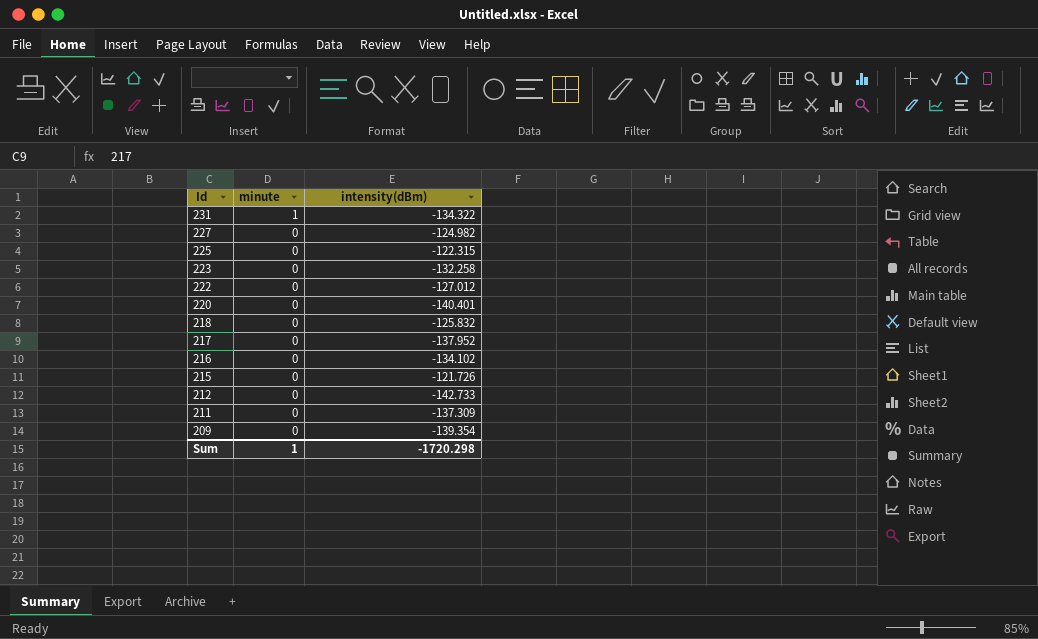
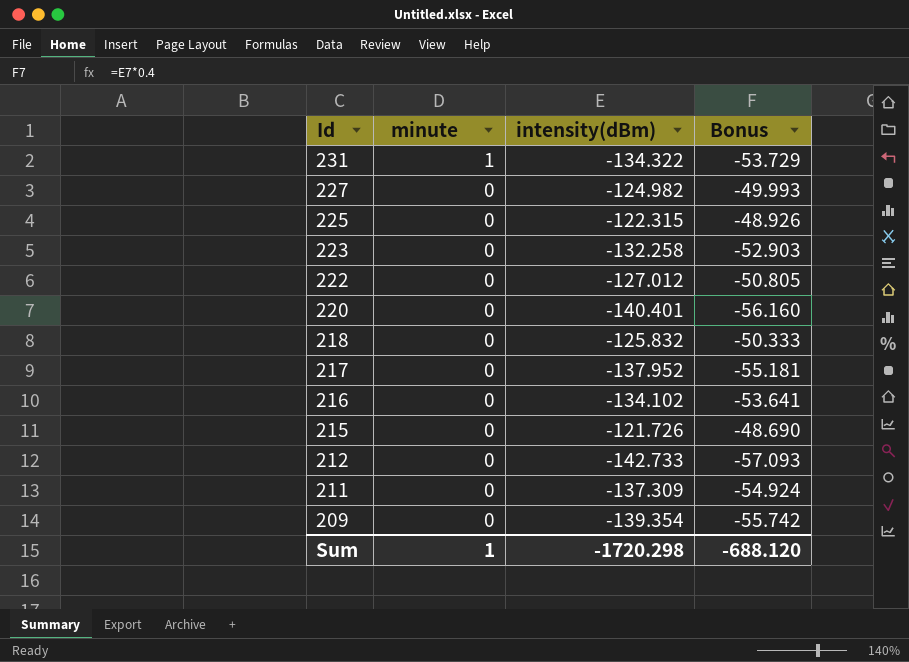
column Bonus | formula: none -> [intensity(dBm)] * 0.4

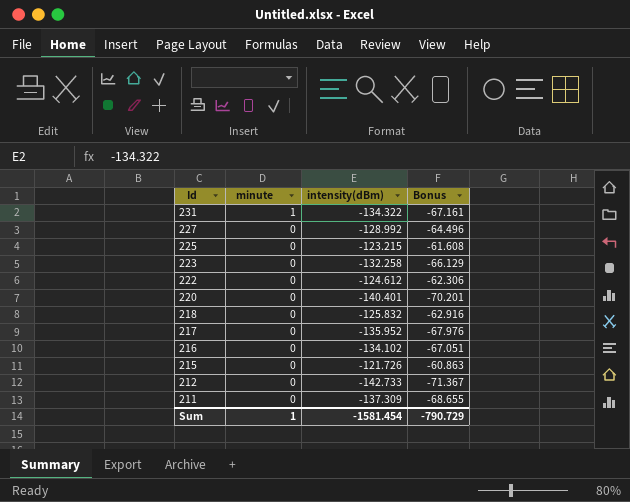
column Bonus | formula: [intensity(dBm)] * 0.4 -> [intensity(dBm)] * 0.5
row 209: 0 | -139.354 | -55.742 -> none
227 | intensity(dBm): -124.982 -> -128.992
225 | intensity(dBm): -122.315 -> -123.215
222 | intensity(dBm): -127.012 -> -124.612
217 | intensity(dBm): -137.952 -> -135.952
Sum | intensity(dBm): -1720.298 -> -1581.454
Sum | Bonus: -688.120 -> -790.729

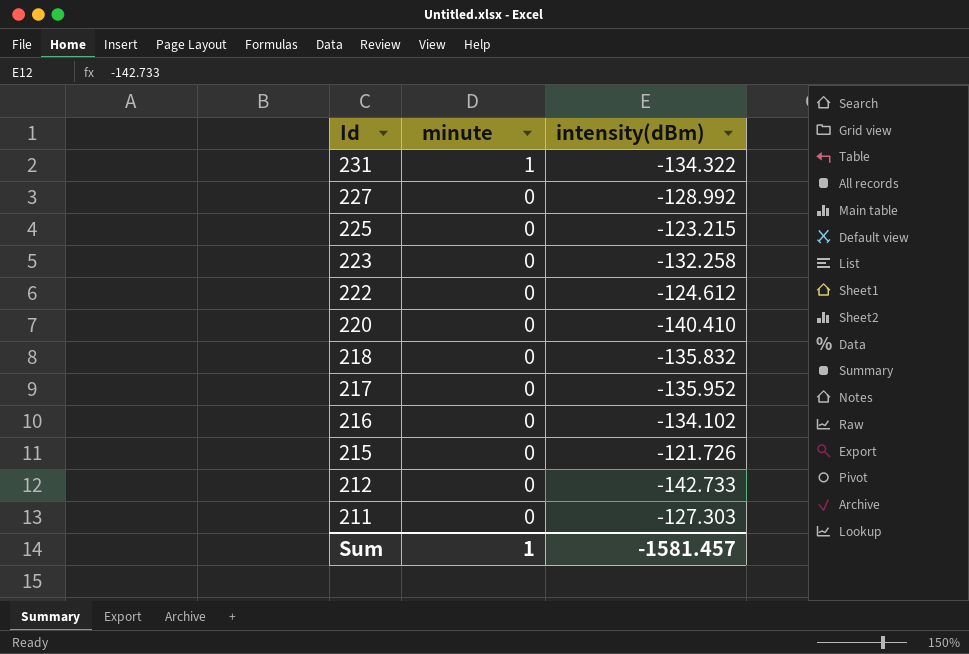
column Bonus | formula: [intensity(dBm)] * 0.5 -> none
220 | intensity(dBm): -140.401 -> -140.410
218 | intensity(dBm): -125.832 -> -135.832
211 | intensity(dBm): -137.309 -> -127.303
Sum | intensity(dBm): -1581.454 -> -1581.457

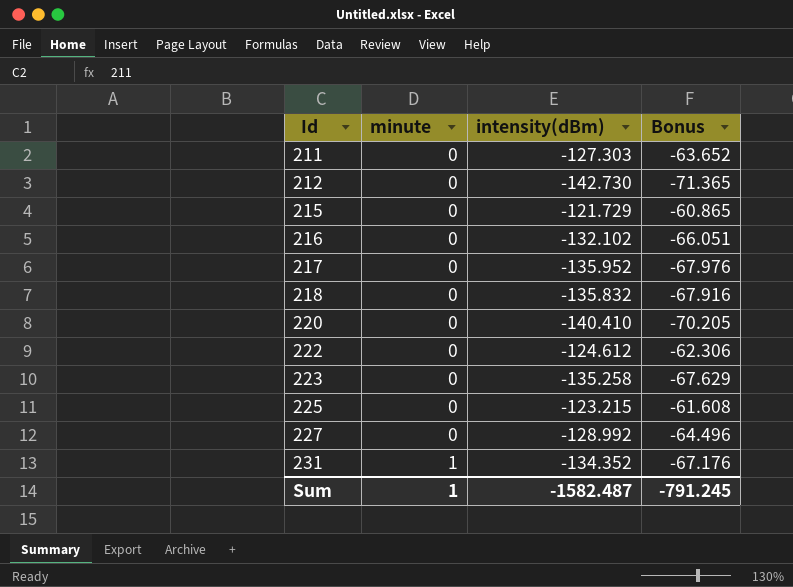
row order: Id descending -> Id ascending
column Bonus | formula: none -> [intensity(dBm)] * 0.5
212 | intensity(dBm): -142.733 -> -142.730
215 | intensity(dBm): -121.726 -> -121.729
216 | intensity(dBm): -134.102 -> -132.102
223 | intensity(dBm): -132.258 -> -135.258
231 | intensity(dBm): -134.322 -> -134.352
Sum | intensity(dBm): -1581.457 -> -1582.487

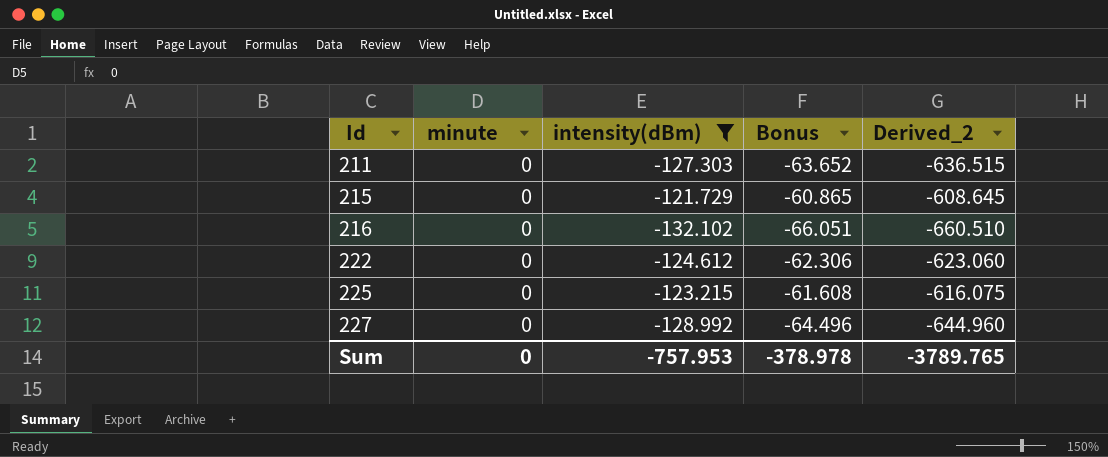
filter: none -> intensity(dBm) >= -132.102
column Derived_2 | formula: none -> [intensity(dBm)] * 5
Sum | minute: 1 -> 0
Sum | intensity(dBm): -1582.487 -> -757.953
Sum | Bonus: -791.245 -> -378.978

